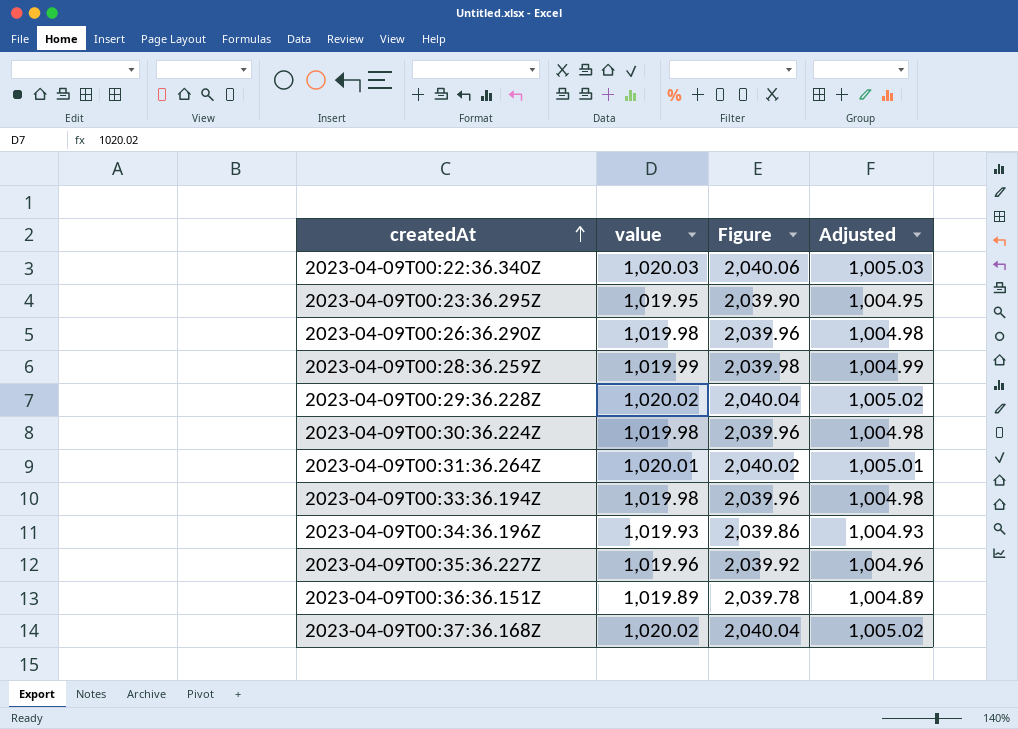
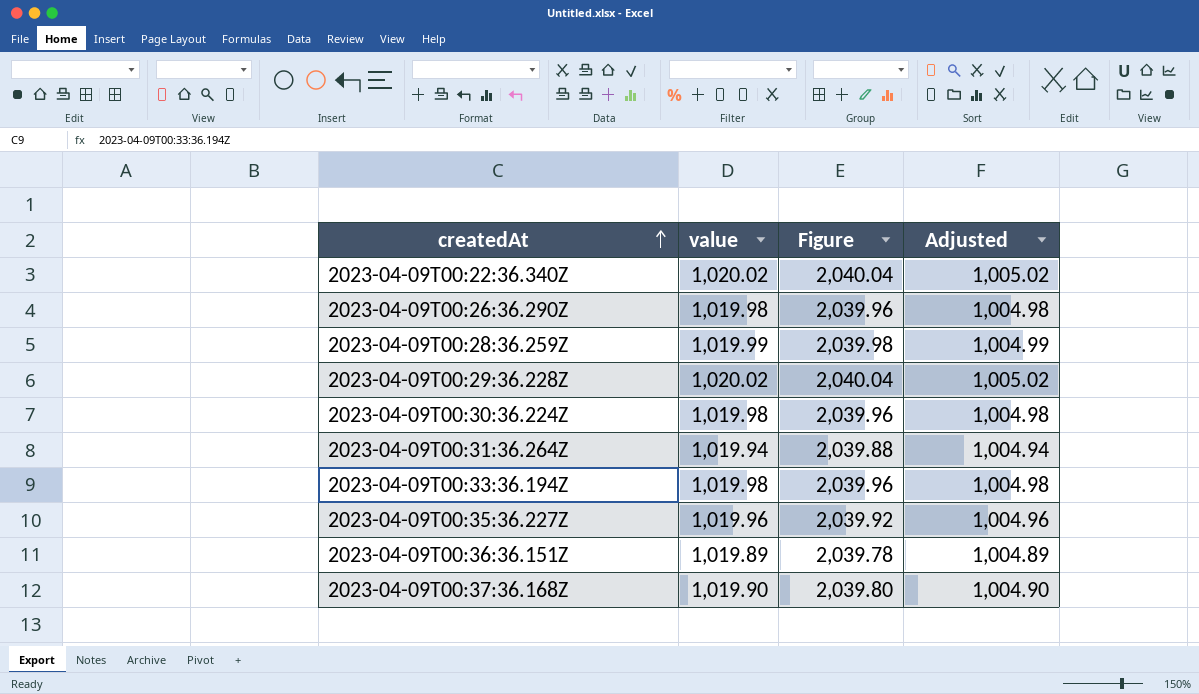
row 2023-04-09T00:23:36.295Z: 1,019.95 | 2,039.90 | 1,004.95 -> none
row 2023-04-09T00:34:36.196Z: 1,019.93 | 2,039.86 | 1,004.93 -> none
2023-04-09T00:22:36.340Z | value: 1,020.03 -> 1,020.02
2023-04-09T00:22:36.340Z | Figure: 2,040.06 -> 2,040.04
2023-04-09T00:22:36.340Z | Adjusted: 1,005.03 -> 1,005.02
2023-04-09T00:31:36.264Z | value: 1,020.01 -> 1,019.94
2023-04-09T00:31:36.264Z | Figure: 2,040.02 -> 2,039.88
2023-04-09T00:31:36.264Z | Adjusted: 1,005.01 -> 1,004.94
2023-04-09T00:37:36.168Z | value: 1,020.02 -> 1,019.90
2023-04-09T00:37:36.168Z | Figure: 2,040.04 -> 2,039.80
2023-04-09T00:37:36.168Z | Adjusted: 1,005.02 -> 1,004.90

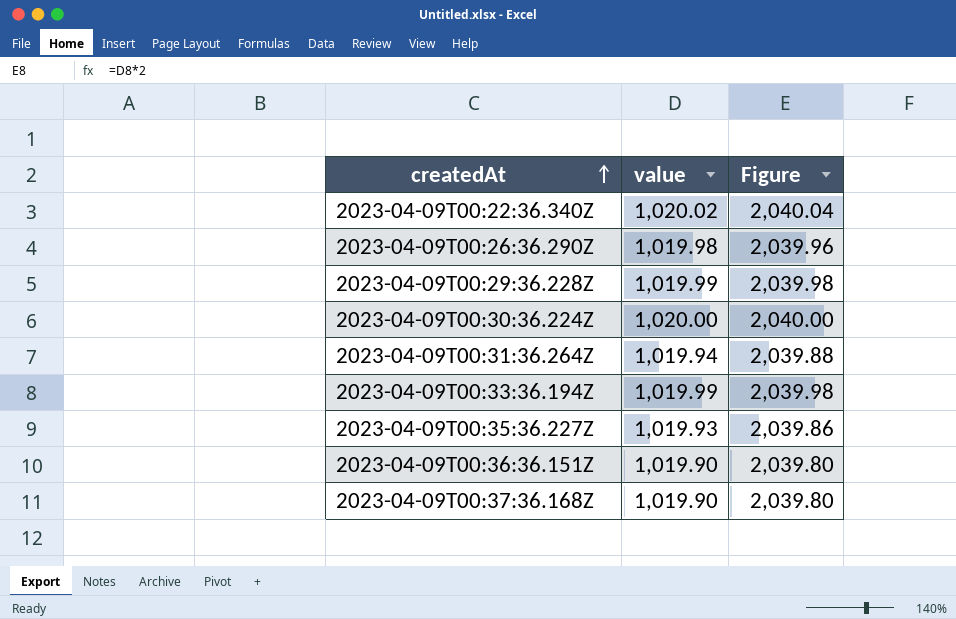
column Adjusted | formula: [value] - 15 -> none
row 2023-04-09T00:28:36.259Z: 1,019.99 | 2,039.98 | 1,004.99 -> none
2023-04-09T00:29:36.228Z | value: 1,020.02 -> 1,019.99
2023-04-09T00:29:36.228Z | Figure: 2,040.04 -> 2,039.98
2023-04-09T00:30:36.224Z | value: 1,019.98 -> 1,020.00
2023-04-09T00:30:36.224Z | Figure: 2,039.96 -> 2,040.00
2023-04-09T00:33:36.194Z | value: 1,019.98 -> 1,019.99
2023-04-09T00:33:36.194Z | Figure: 2,039.96 -> 2,039.98
2023-04-09T00:35:36.227Z | value: 1,019.96 -> 1,019.93
2023-04-09T00:35:36.227Z | Figure: 2,039.92 -> 2,039.86
2023-04-09T00:36:36.151Z | value: 1,019.89 -> 1,019.90
2023-04-09T00:36:36.151Z | Figure: 2,039.78 -> 2,039.80

